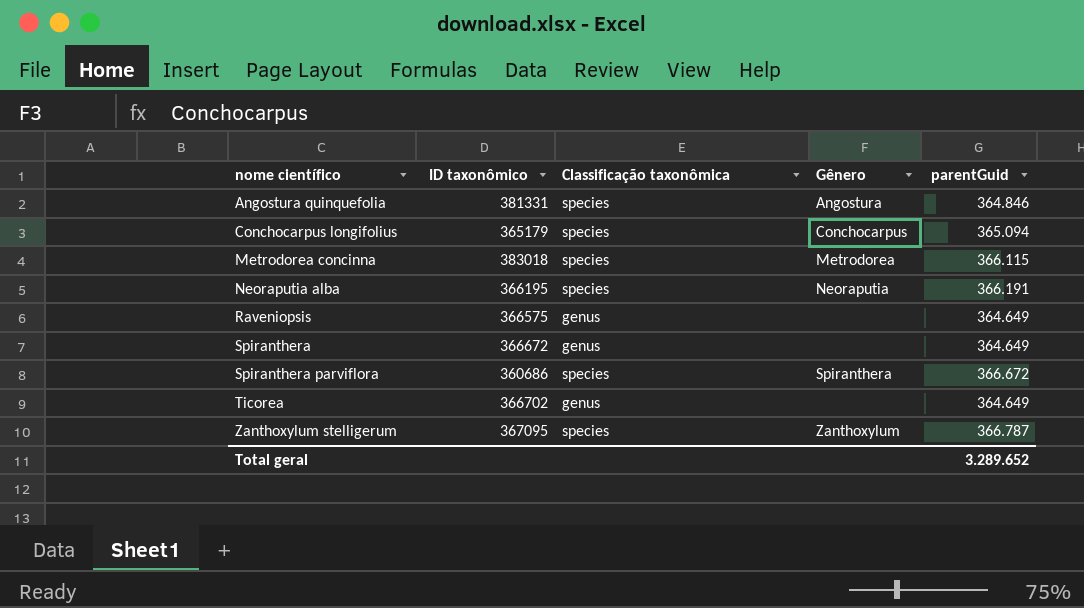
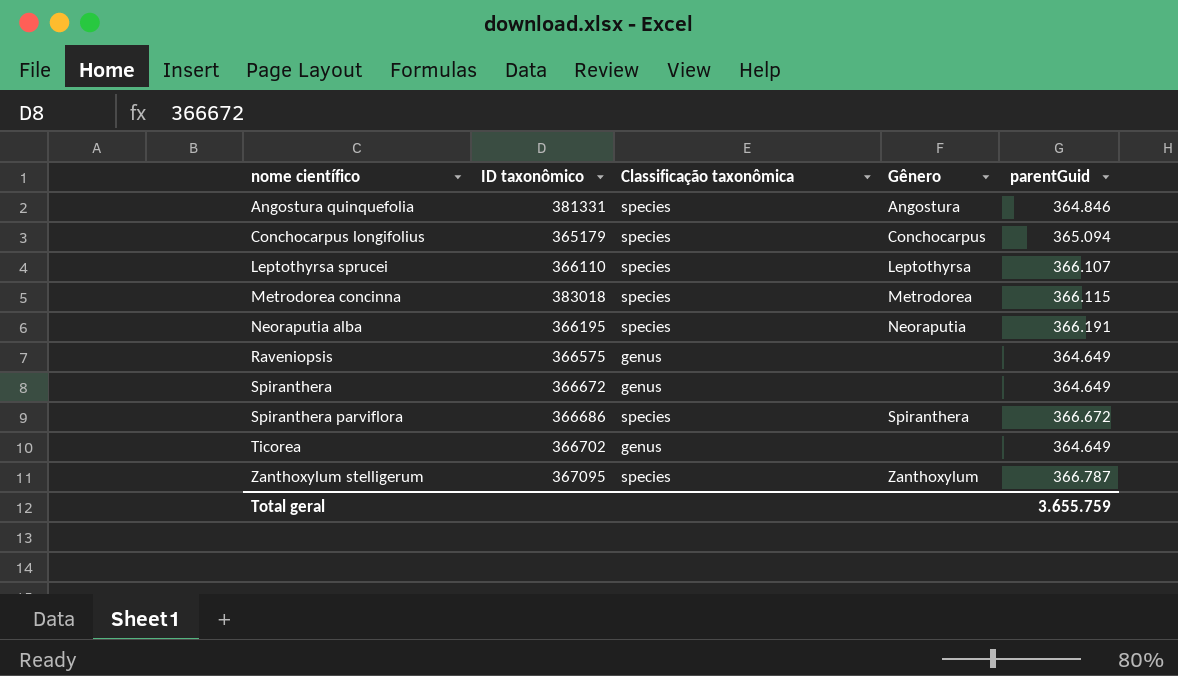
row Leptothyrsa sprucei: none -> 366110 | species | Leptothyrsa | 366.107
Spiranthera parviflora | ID taxonômico: 360686 -> 366686
Total geral | parentGuid: 3.289.652 -> 3.655.759

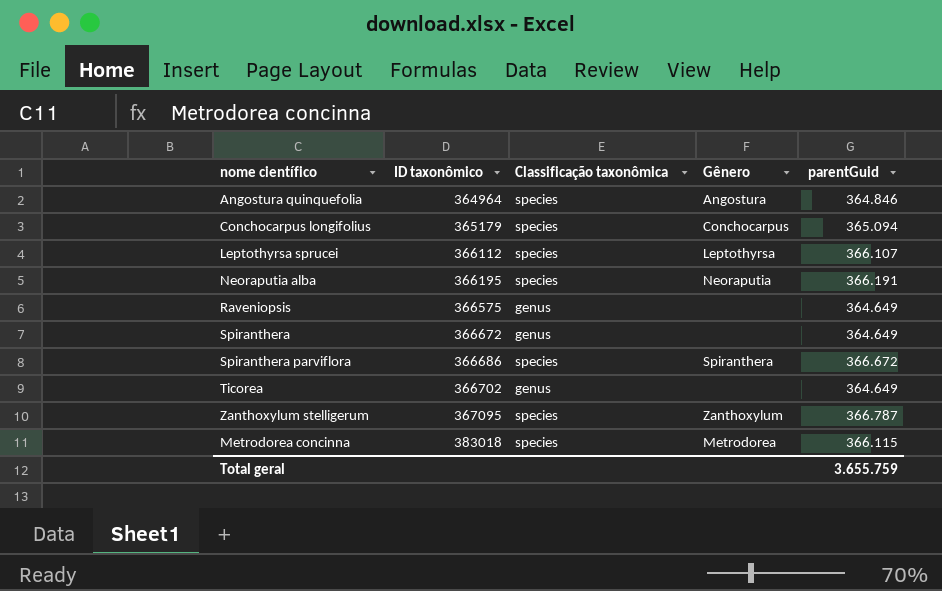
row order: nome científico ascending -> ID taxonômico ascending
Angostura quinquefolia | ID taxonômico: 381331 -> 364964
Leptothyrsa sprucei | ID taxonômico: 366110 -> 366112

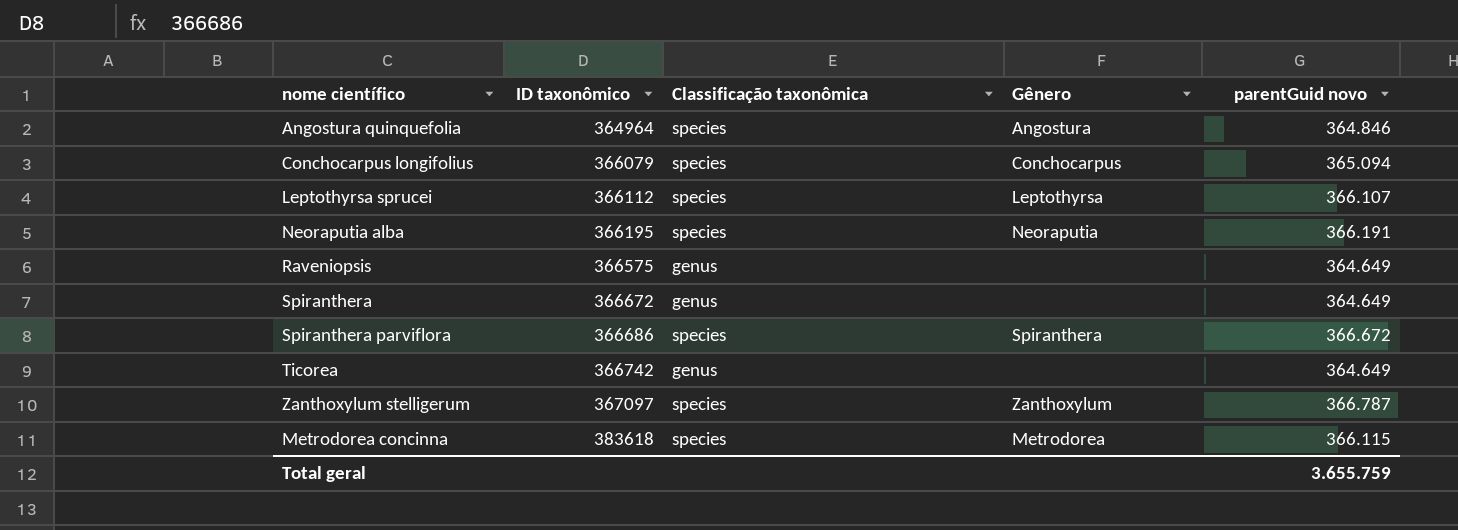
column name: parentGuid -> parentGuid novo
Conchocarpus longifolius | ID taxonômico: 365179 -> 366079
Ticorea | ID taxonômico: 366702 -> 366742
Zanthoxylum stelligerum | ID taxonômico: 367095 -> 367097
Metrodorea concinna | ID taxonômico: 383018 -> 383618

